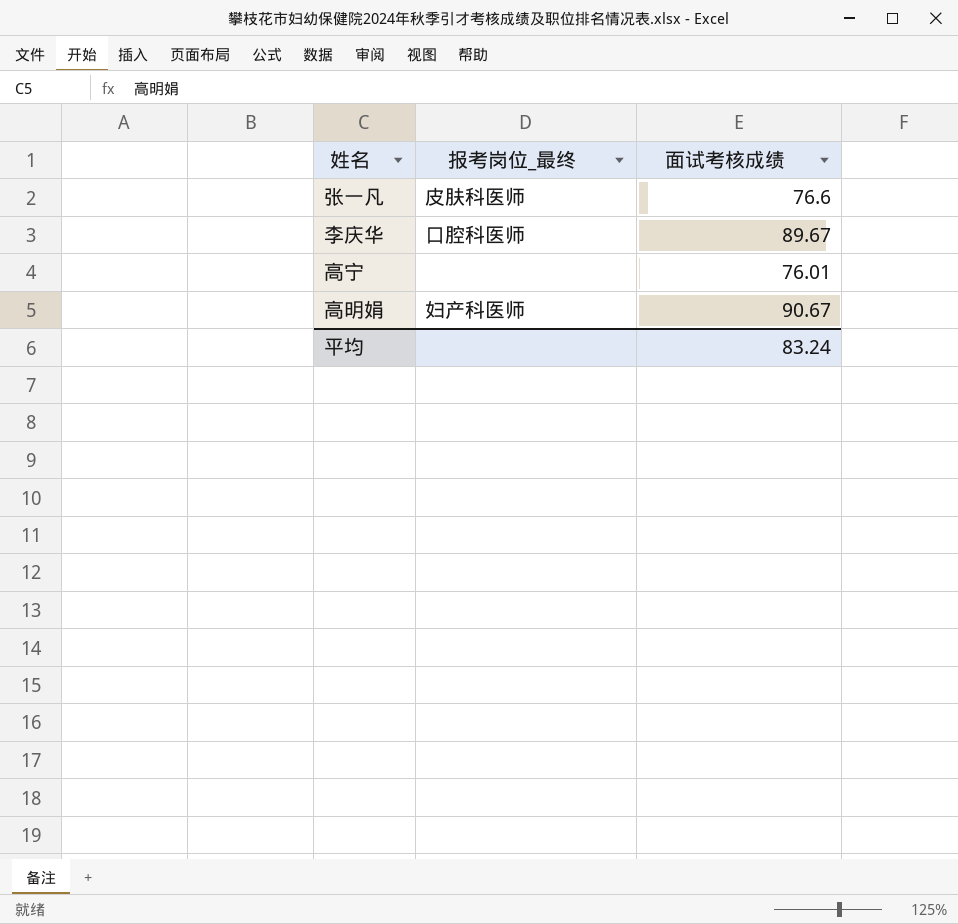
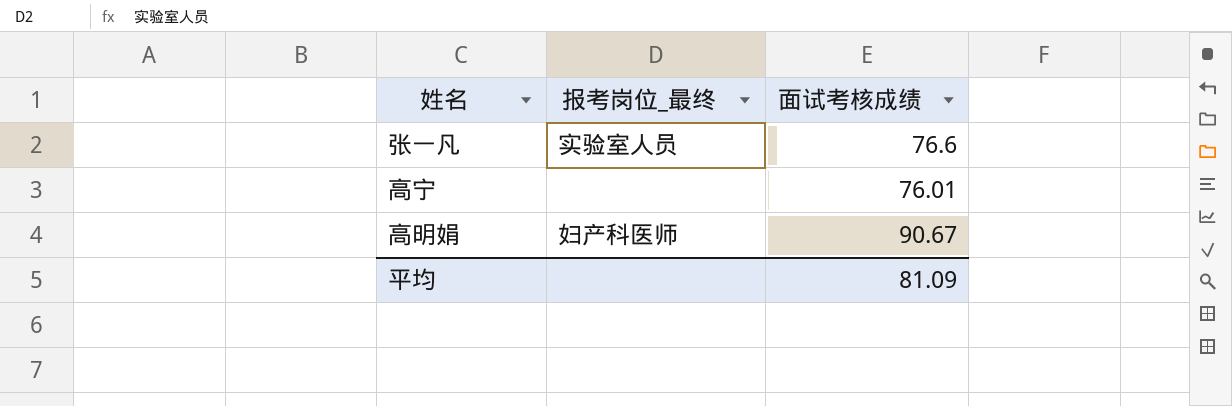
row 李庆华: 口腔科医师 | 89.67 -> none
张一凡 | 报考岗位_最终: 皮肤科医师 -> 实验室人员
平均 | 面试考核成绩: 83.24 -> 81.09

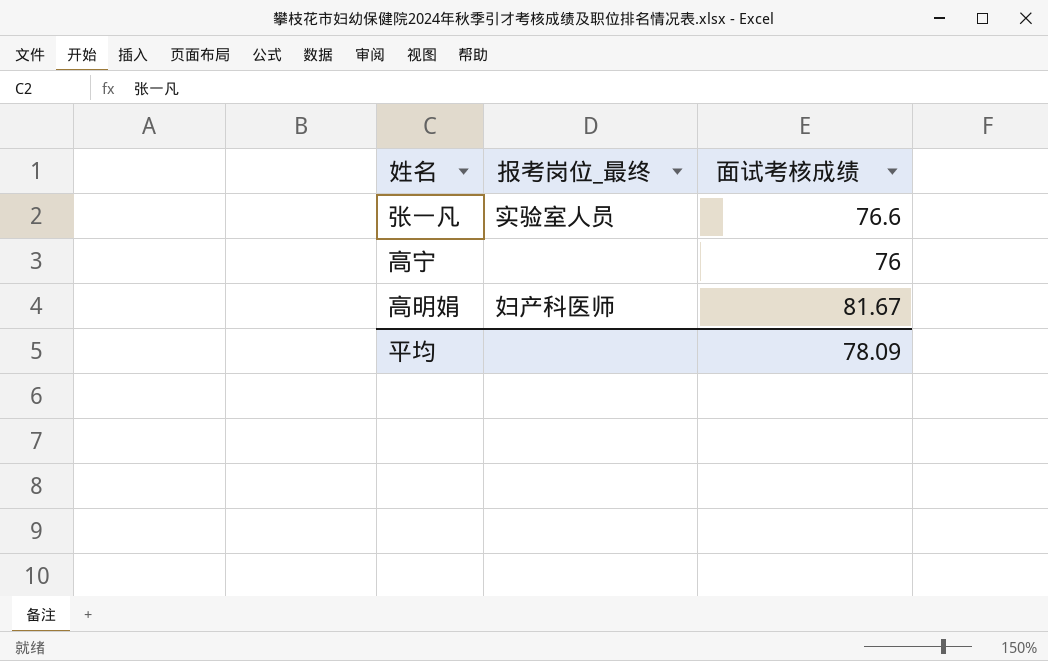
高宁 | 面试考核成绩: 76.01 -> 76
高明娟 | 面试考核成绩: 90.67 -> 81.67
平均 | 面试考核成绩: 81.09 -> 78.09

